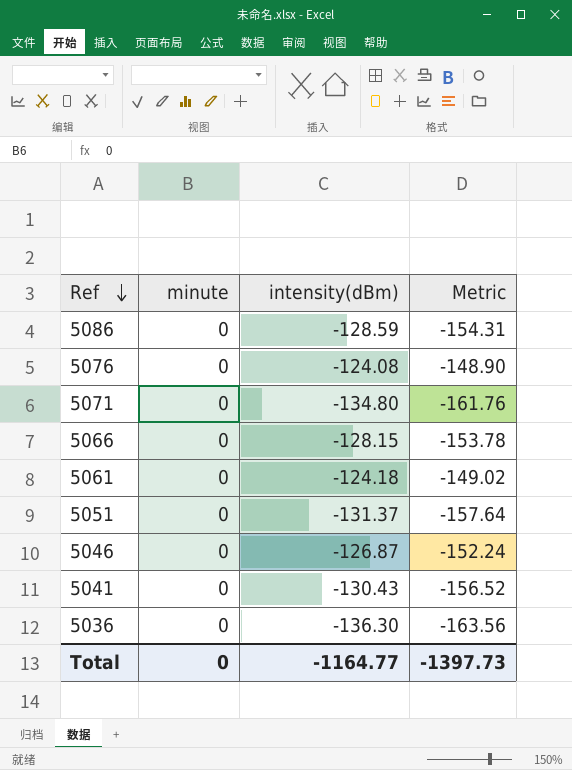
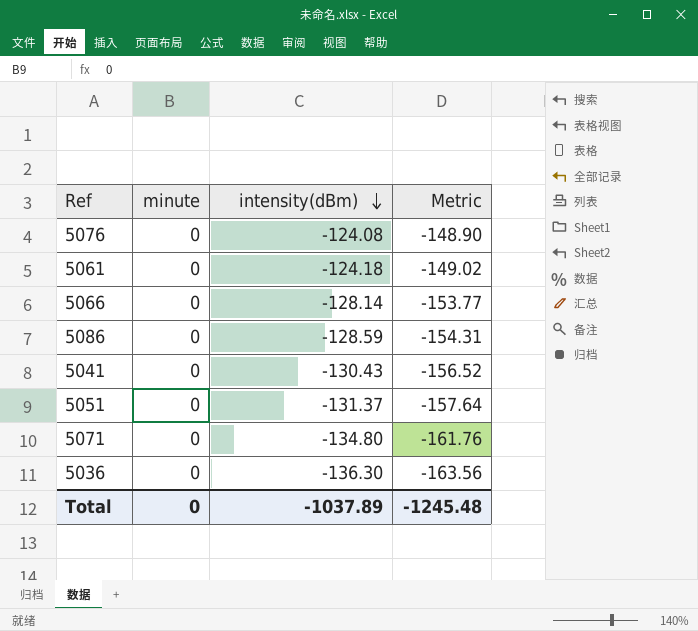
row order: Ref descending -> intensity(dBm) descending
row 5046: 0 | -126.87 | -152.24 -> none
5066 | intensity(dBm): -128.15 -> -128.14
5066 | Metric: -153.78 -> -153.77
Total | intensity(dBm): -1164.77 -> -1037.89
Total | Metric: -1397.73 -> -1245.48

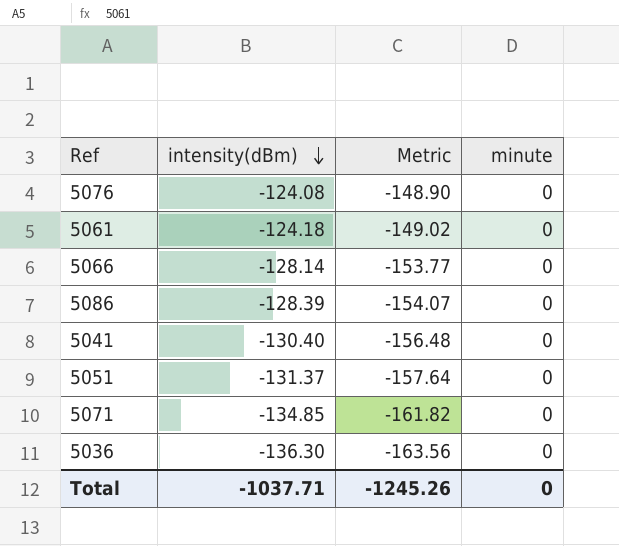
column minute | position: 2 -> 4
5086 | intensity(dBm): -128.59 -> -128.39
5086 | Metric: -154.31 -> -154.07
5041 | intensity(dBm): -130.43 -> -130.40
5041 | Metric: -156.52 -> -156.48
5071 | intensity(dBm): -134.80 -> -134.85
5071 | Metric: -161.76 -> -161.82
Total | intensity(dBm): -1037.89 -> -1037.71
Total | Metric: -1245.48 -> -1245.26

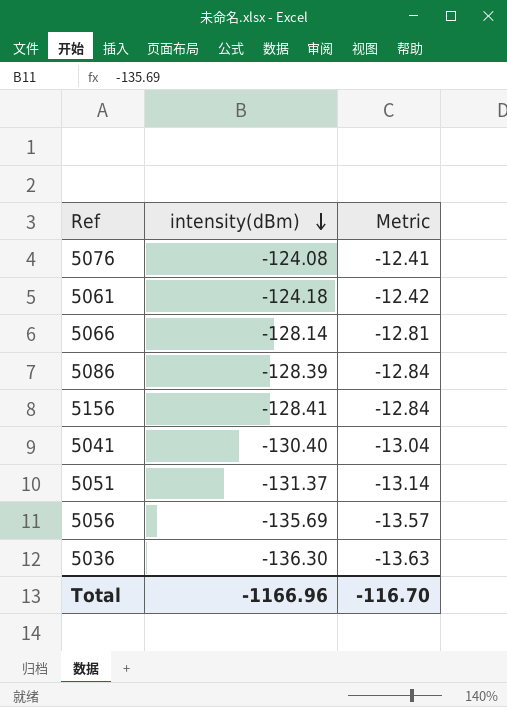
column minute | position: 4 -> none
column Metric | formula: [intensity(dBm)] * 1.2 -> [intensity(dBm)] * 0.1
row 5071: -134.85 | -161.82 | 0 -> none
row 5156: none -> -128.41 | -12.84
row 5056: none -> -135.69 | -13.57
Total | intensity(dBm): -1037.71 -> -1166.96
Total | Metric: -1245.26 -> -116.70

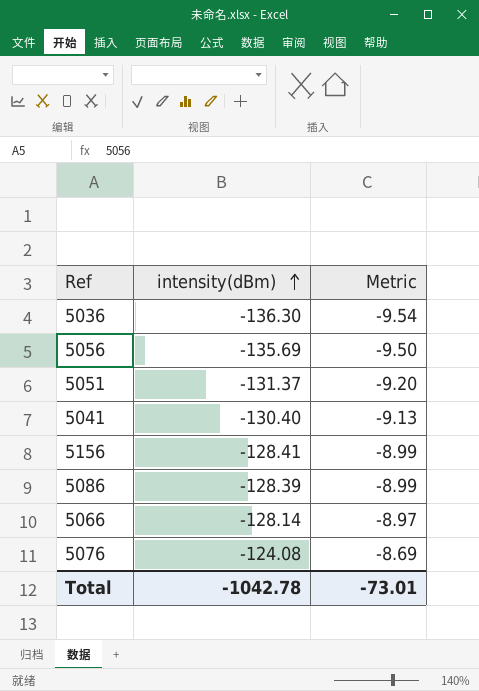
row order: intensity(dBm) descending -> intensity(dBm) ascending
column Metric | formula: [intensity(dBm)] * 0.1 -> [intensity(dBm)] * 0.07
row 5061: -124.18 | -12.42 -> none
Total | intensity(dBm): -1166.96 -> -1042.78
Total | Metric: -116.70 -> -73.01

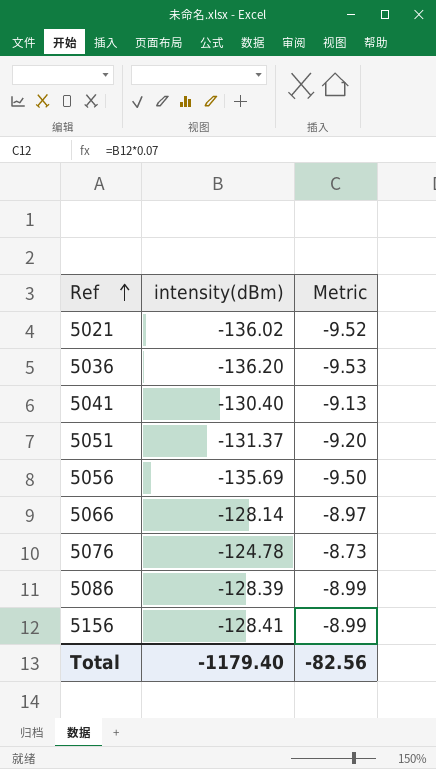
row order: intensity(dBm) ascending -> Ref ascending
row 5021: none -> -136.02 | -9.52
5036 | intensity(dBm): -136.30 -> -136.20
5036 | Metric: -9.54 -> -9.53
5076 | intensity(dBm): -124.08 -> -124.78
5076 | Metric: -8.69 -> -8.73
Total | intensity(dBm): -1042.78 -> -1179.40
Total | Metric: -73.01 -> -82.56

